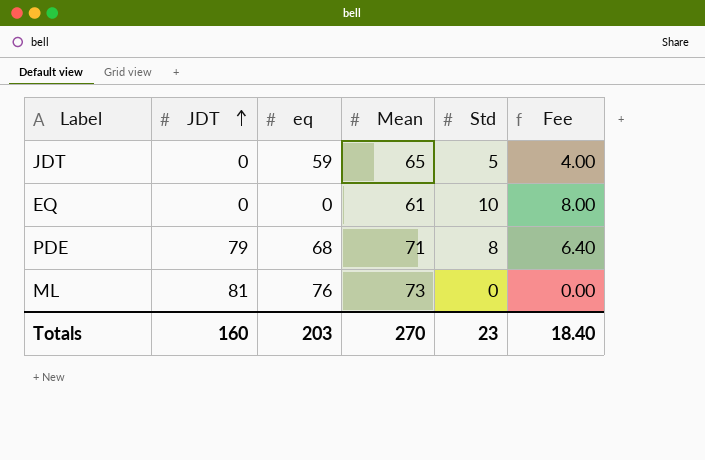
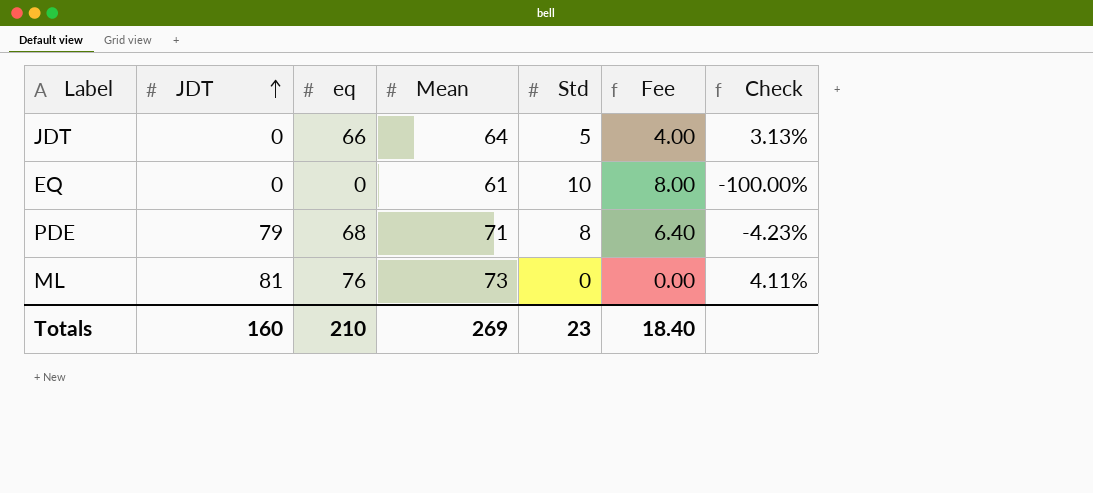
column Check | formula: none -> ([eq] - [Mean]) / [Mean]
JDT | eq: 59 -> 66
JDT | Mean: 65 -> 64
Totals | eq: 203 -> 210
Totals | Mean: 270 -> 269

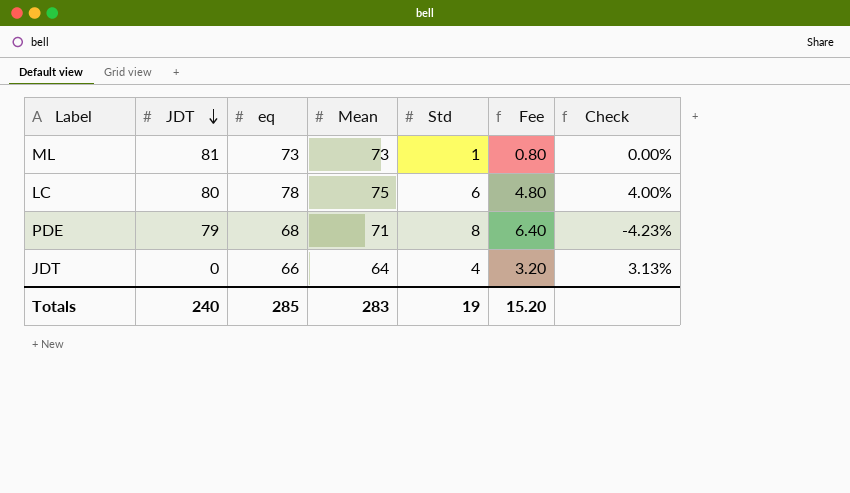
row order: JDT ascending -> JDT descending
row EQ: 0 | 0 | 61 | 10 | 8.00 | -100.00% -> none
ML | eq: 76 -> 73
ML | Std: 0 -> 1
ML | Fee: 0.00 -> 0.80
ML | Check: 4.11% -> 0.00%
row LC: none -> 80 | 78 | 75 | 6 | 4.80 | 4.00%
JDT | Std: 5 -> 4
JDT | Fee: 4.00 -> 3.20
Totals | JDT: 160 -> 240
Totals | eq: 210 -> 285
Totals | Mean: 269 -> 283
Totals | Std: 23 -> 19
Totals | Fee: 18.40 -> 15.20

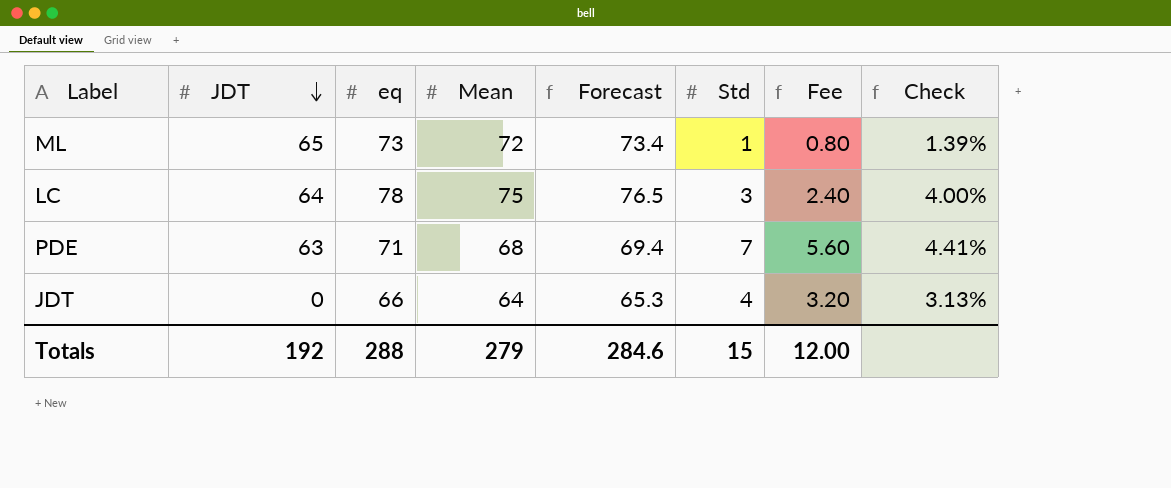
column Forecast | formula: none -> [Mean] * 1.02
ML | JDT: 81 -> 65
ML | Mean: 73 -> 72
ML | Check: 0.00% -> 1.39%
LC | JDT: 80 -> 64
LC | Std: 6 -> 3
LC | Fee: 4.80 -> 2.40
PDE | JDT: 79 -> 63
PDE | eq: 68 -> 71
PDE | Mean: 71 -> 68
PDE | Std: 8 -> 7
PDE | Fee: 6.40 -> 5.60
PDE | Check: -4.23% -> 4.41%
Totals | JDT: 240 -> 192
Totals | eq: 285 -> 288
Totals | Mean: 283 -> 279
Totals | Std: 19 -> 15
Totals | Fee: 15.20 -> 12.00

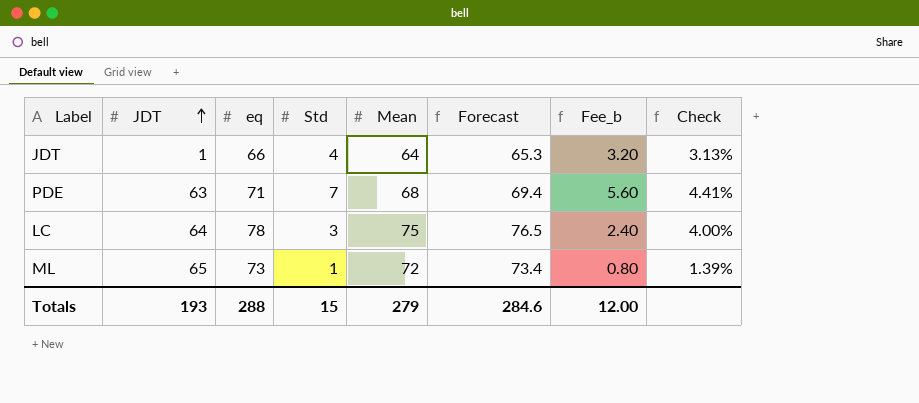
row order: JDT descending -> JDT ascending
column Std | position: 6 -> 4
column name: Fee -> Fee_b
JDT | JDT: 0 -> 1
Totals | JDT: 192 -> 193

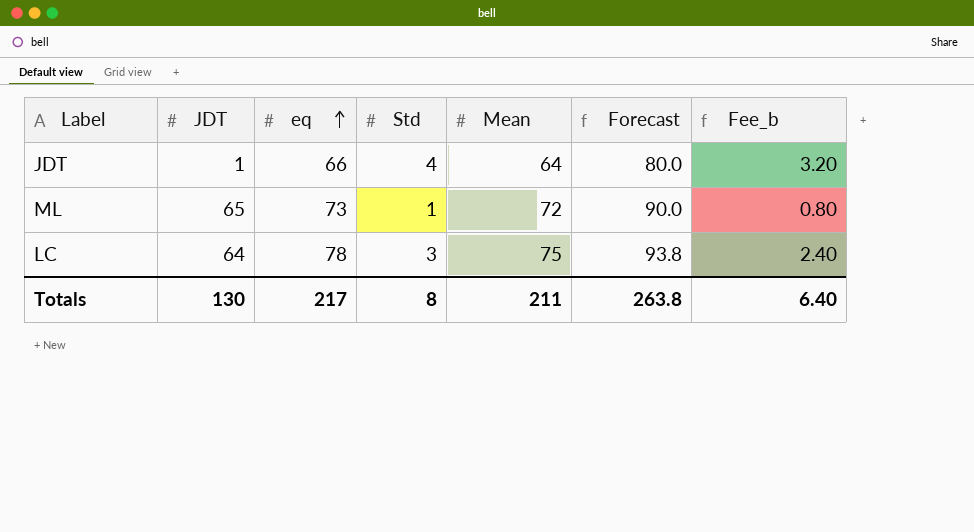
row order: JDT ascending -> eq ascending
column Check | formula: ([eq] - [Mean]) / [Mean] -> none
column Forecast | formula: [Mean] * 1.02 -> [Mean] * 1.25
row PDE: 63 | 71 | 7 | 68 | 69.4 | 5.60 | 4.41% -> none
Totals | JDT: 193 -> 130
Totals | eq: 288 -> 217
Totals | Std: 15 -> 8
Totals | Mean: 279 -> 211
Totals | Forecast: 284.6 -> 263.8
Totals | Fee_b: 12.00 -> 6.40

